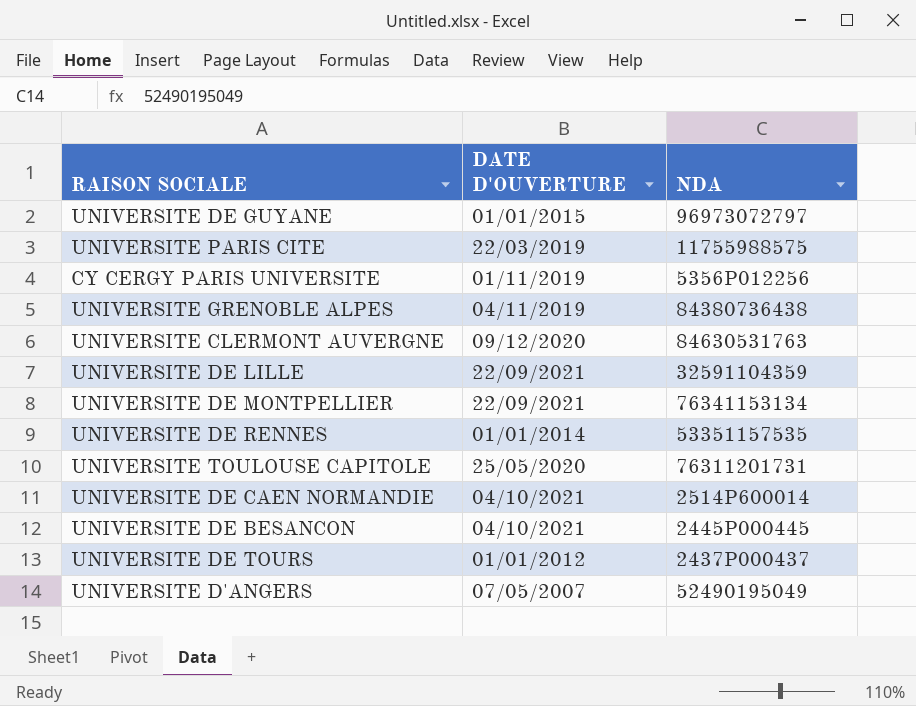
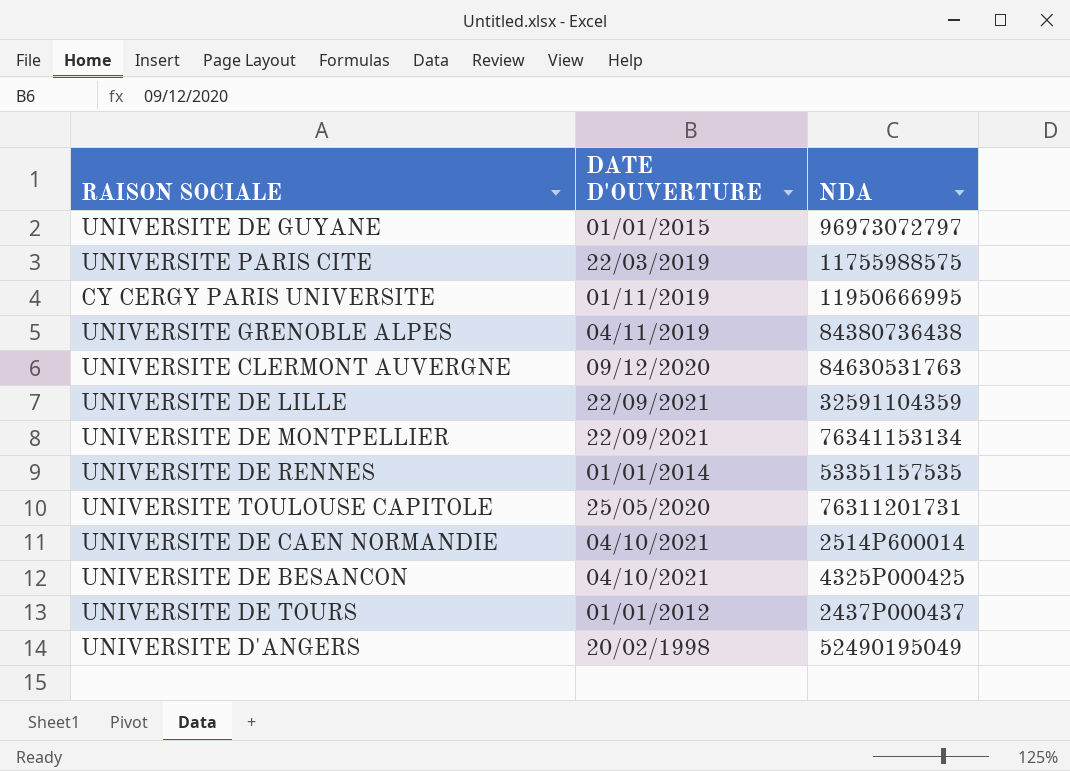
CY CERGY PARIS UNIVERSITE | NDA: 5356P012256 -> 11950666995
UNIVERSITE DE BESANCON | NDA: 2445P000445 -> 4325P000425
UNIVERSITE D'ANGERS | DATE D'OUVERTURE: 07/05/2007 -> 20/02/1998

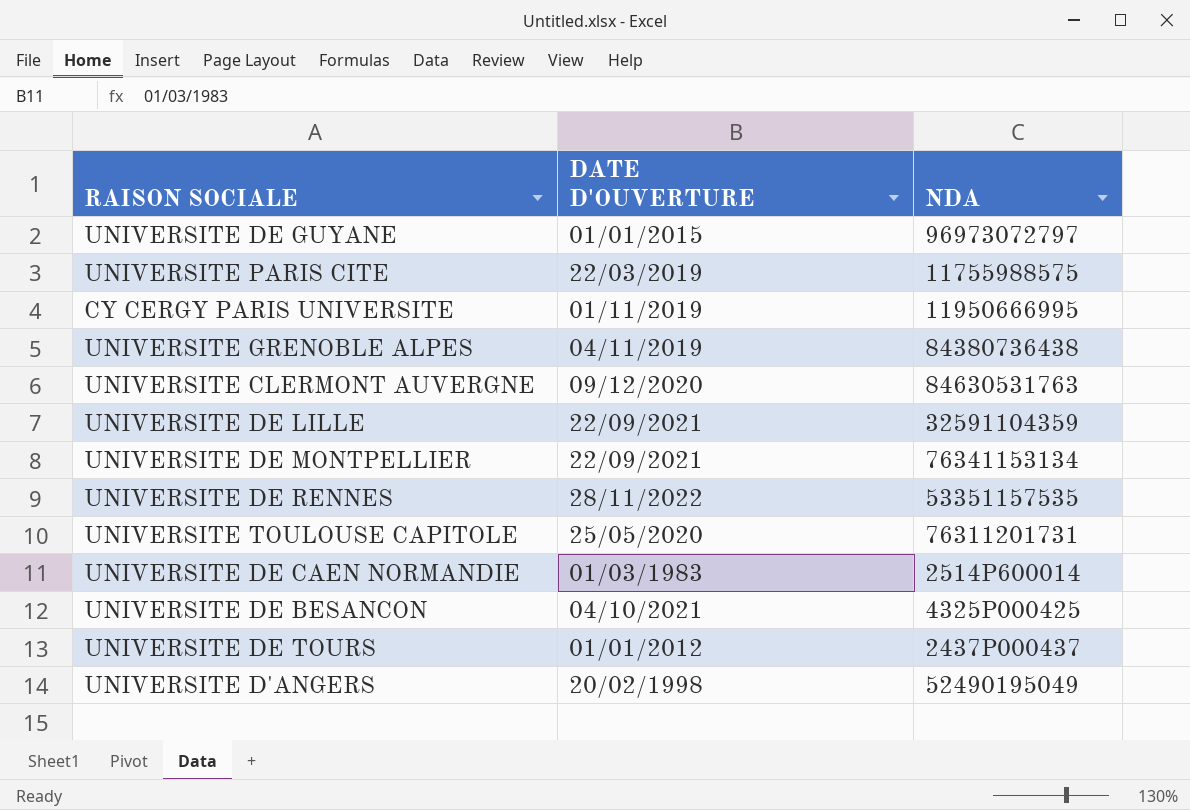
UNIVERSITE DE RENNES | DATE D'OUVERTURE: 01/01/2014 -> 28/11/2022
UNIVERSITE DE CAEN NORMANDIE | DATE D'OUVERTURE: 04/10/2021 -> 01/03/1983

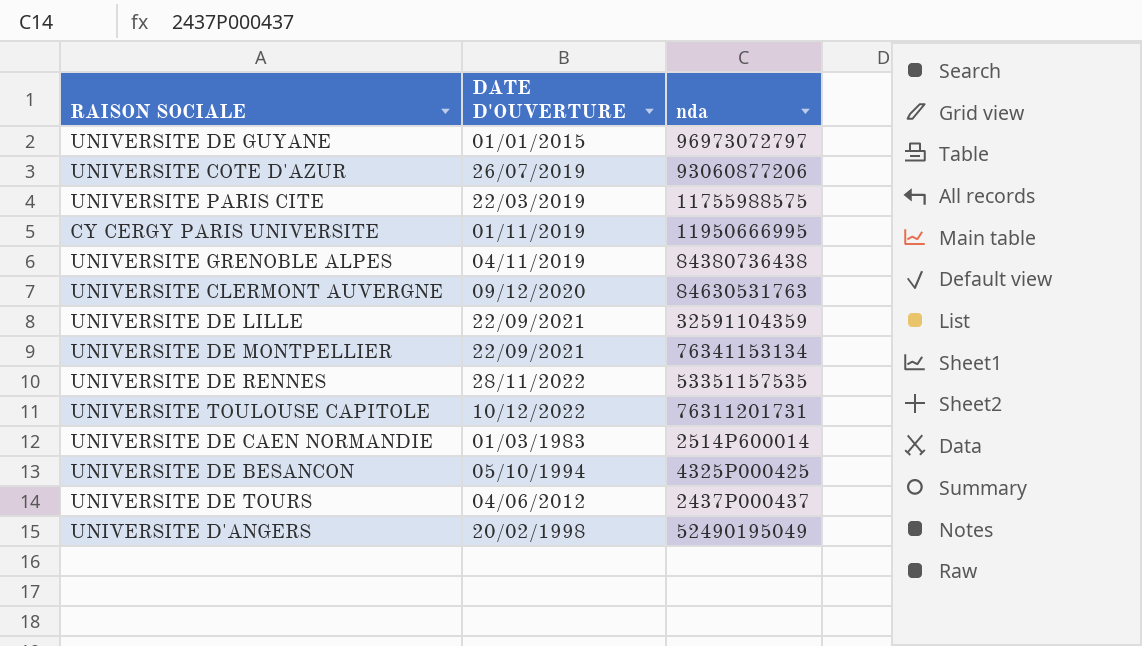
column name: NDA -> nda
row UNIVERSITE COTE D'AZUR: none -> 26/07/2019 | 93060877206
UNIVERSITE TOULOUSE CAPITOLE | DATE D'OUVERTURE: 25/05/2020 -> 10/12/2022
UNIVERSITE DE BESANCON | DATE D'OUVERTURE: 04/10/2021 -> 05/10/1994
UNIVERSITE DE TOURS | DATE D'OUVERTURE: 01/01/2012 -> 04/06/2012

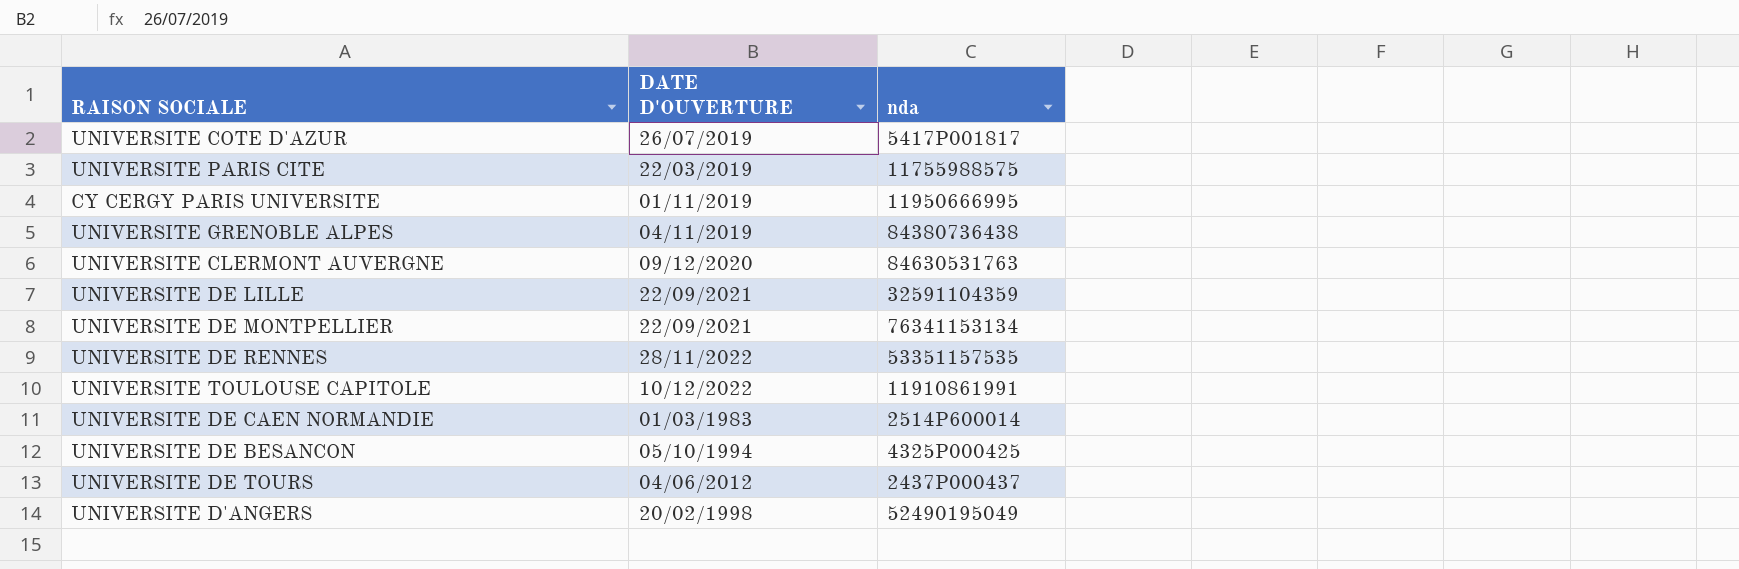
row UNIVERSITE DE GUYANE: 01/01/2015 | 96973072797 -> none
UNIVERSITE COTE D'AZUR | nda: 93060877206 -> 5417P001817
UNIVERSITE TOULOUSE CAPITOLE | nda: 76311201731 -> 11910861991

